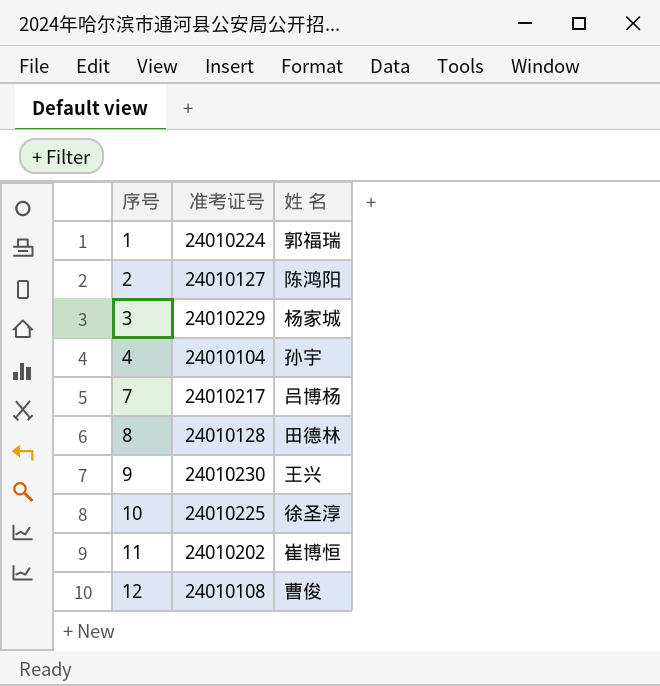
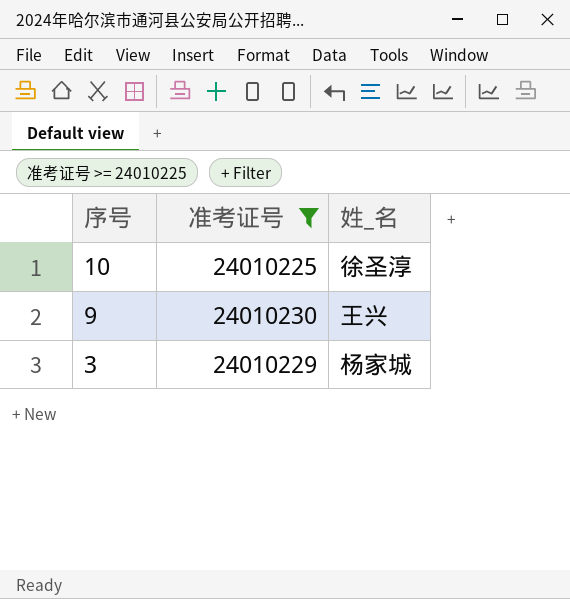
filter: none -> 准考证号 >= 24010225
row order: 序号 ascending -> 序号 descending
column name: 姓 名 -> 姓_名

